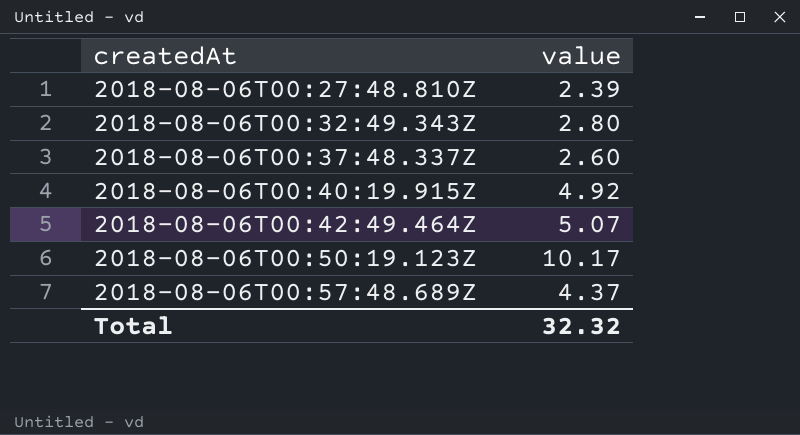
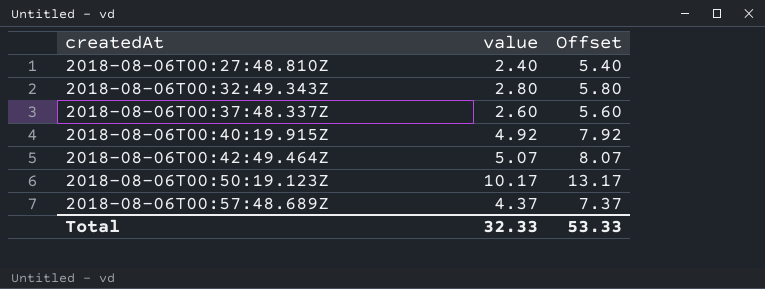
column Offset | formula: none -> [value] + 3
2018-08-06T00:27:48.810Z | value: 2.39 -> 2.40
Total | value: 32.32 -> 32.33

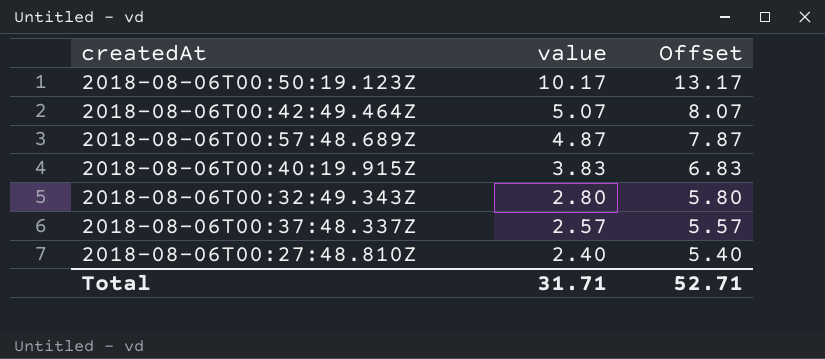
row order: createdAt ascending -> value descending
2018-08-06T00:57:48.689Z | value: 4.37 -> 4.87
2018-08-06T00:57:48.689Z | Offset: 7.37 -> 7.87
2018-08-06T00:40:19.915Z | value: 4.92 -> 3.83
2018-08-06T00:40:19.915Z | Offset: 7.92 -> 6.83
2018-08-06T00:37:48.337Z | value: 2.60 -> 2.57
2018-08-06T00:37:48.337Z | Offset: 5.60 -> 5.57
Total | value: 32.33 -> 31.71
Total | Offset: 53.33 -> 52.71

